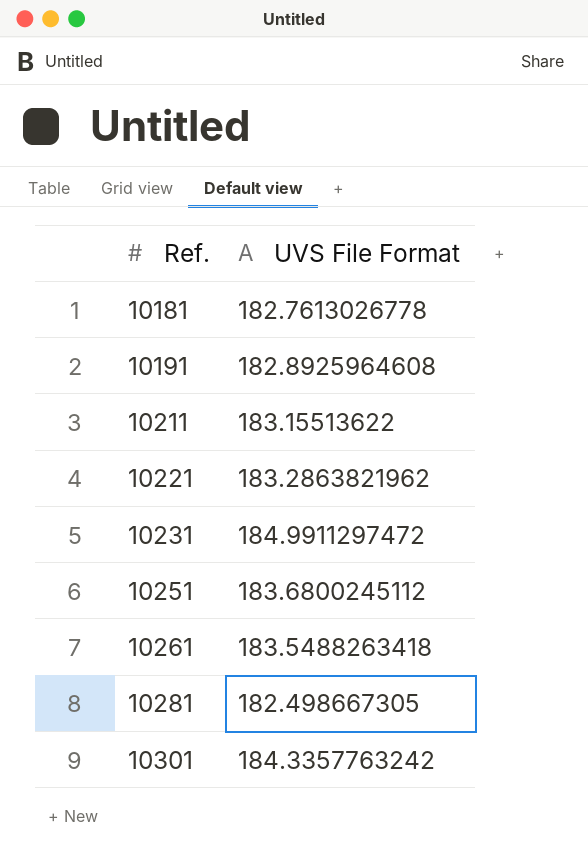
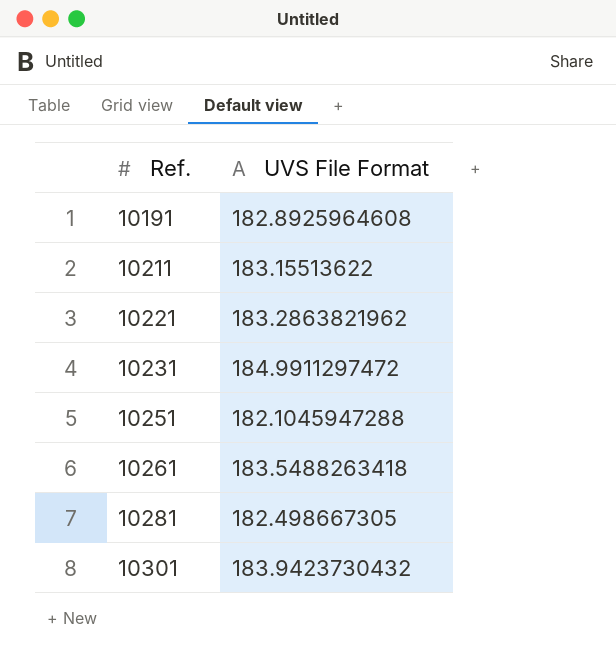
row 10181: 182.7613026778 -> none
10251 | UVS File Format: 183.6800245112 -> 182.1045947288
10301 | UVS File Format: 184.3357763242 -> 183.9423730432

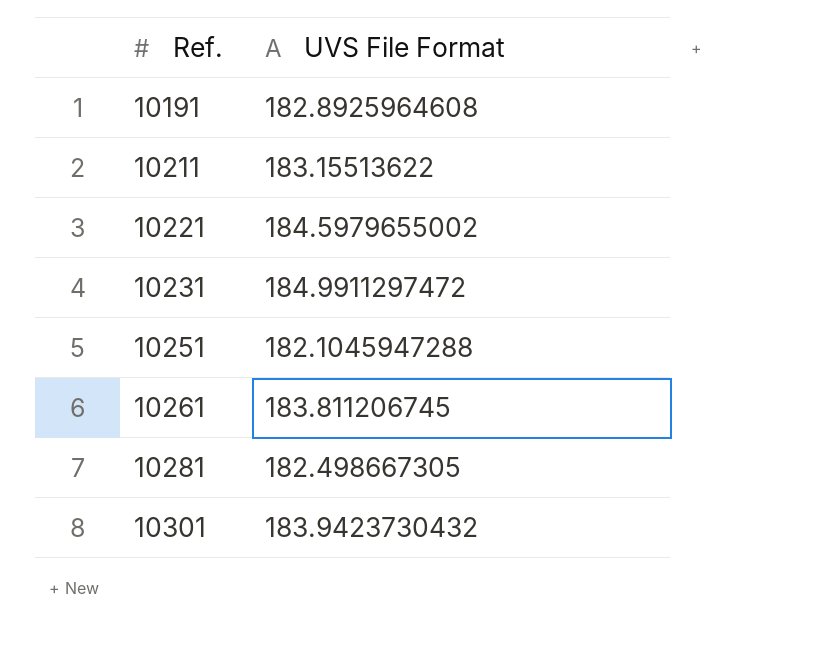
10221 | UVS File Format: 183.2863821962 -> 184.5979655002
10261 | UVS File Format: 183.5488263418 -> 183.811206745

